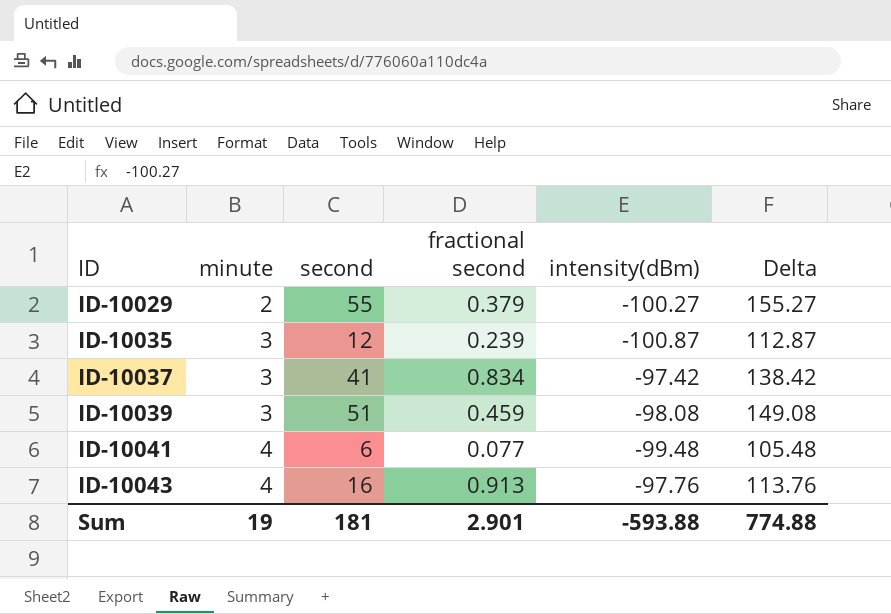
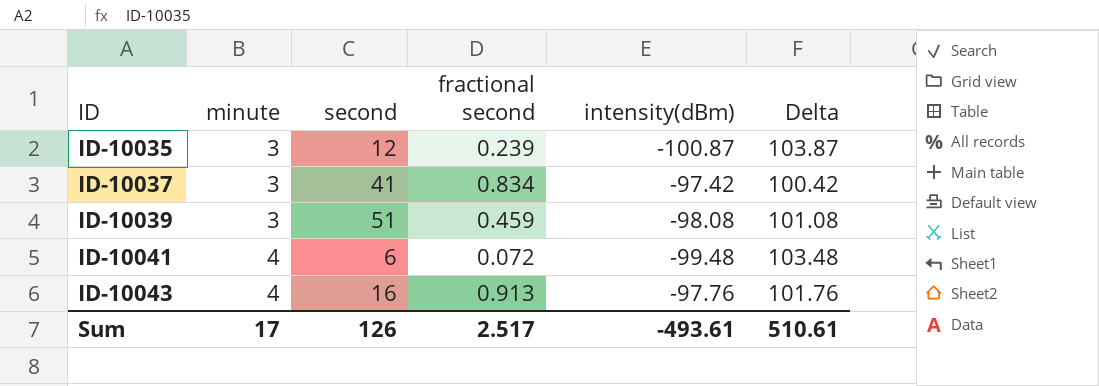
column Delta | formula: [second] - [intensity(dBm)] -> [minute] - [intensity(dBm)]
row ID-10029: 2 | 55 | 0.379 | -100.27 | 155.27 -> none
ID-10041 | fractional second: 0.077 -> 0.072
Sum | minute: 19 -> 17
Sum | second: 181 -> 126
Sum | fractional second: 2.901 -> 2.517
Sum | intensity(dBm): -593.88 -> -493.61
Sum | Delta: 774.88 -> 510.61

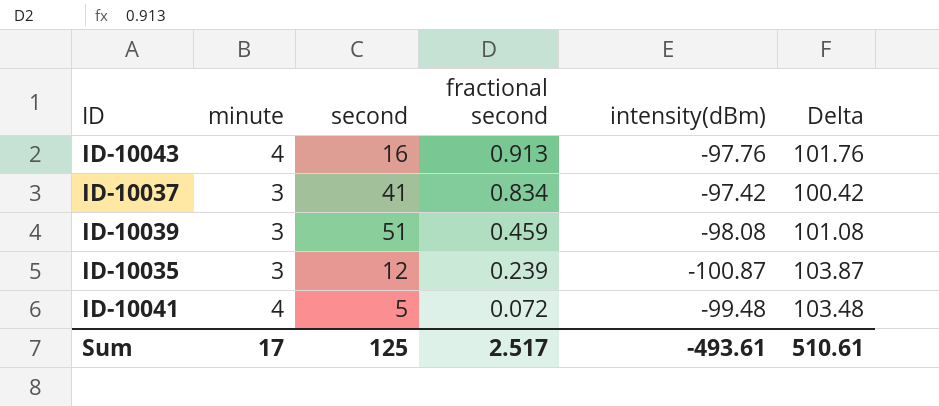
row order: ID ascending -> fractional second descending
ID-10041 | second: 6 -> 5
Sum | second: 126 -> 125

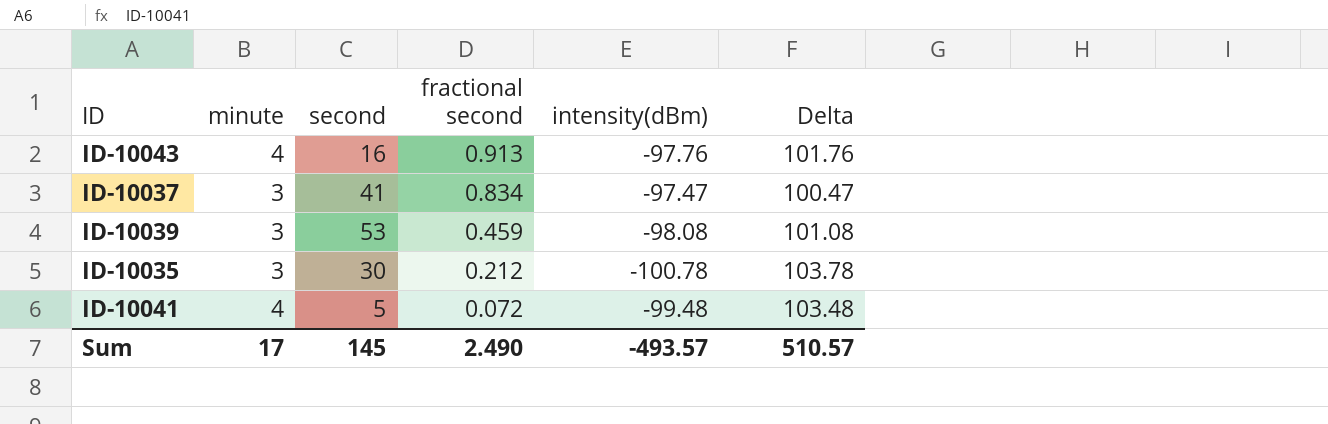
ID-10037 | intensity(dBm): -97.42 -> -97.47
ID-10037 | Delta: 100.42 -> 100.47
ID-10039 | second: 51 -> 53
ID-10035 | second: 12 -> 30
ID-10035 | fractional second: 0.239 -> 0.212
ID-10035 | intensity(dBm): -100.87 -> -100.78
ID-10035 | Delta: 103.87 -> 103.78
Sum | second: 125 -> 145
Sum | fractional second: 2.517 -> 2.490
Sum | intensity(dBm): -493.61 -> -493.57
Sum | Delta: 510.61 -> 510.57

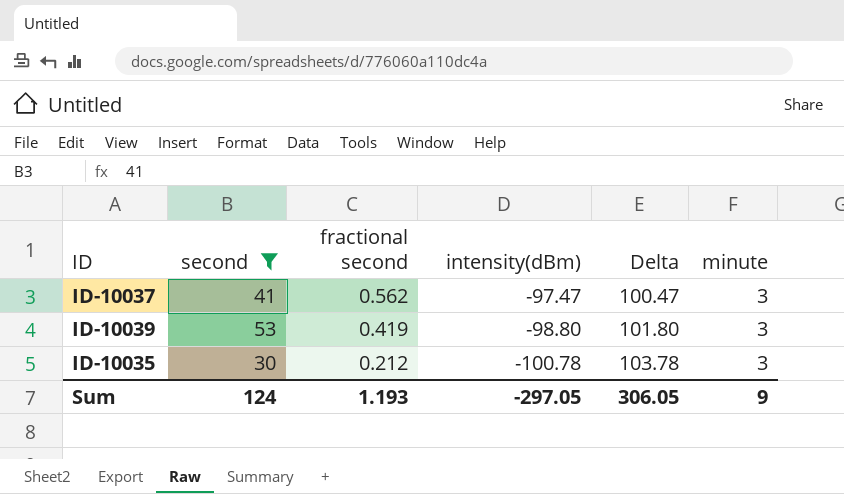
filter: none -> second >= 30
column minute | position: 2 -> 6
ID-10037 | fractional second: 0.834 -> 0.562
ID-10039 | fractional second: 0.459 -> 0.419
ID-10039 | intensity(dBm): -98.08 -> -98.80
ID-10039 | Delta: 101.08 -> 101.80
Sum | second: 145 -> 124
Sum | fractional second: 2.490 -> 1.193
Sum | intensity(dBm): -493.57 -> -297.05
Sum | Delta: 510.57 -> 306.05
Sum | minute: 17 -> 9

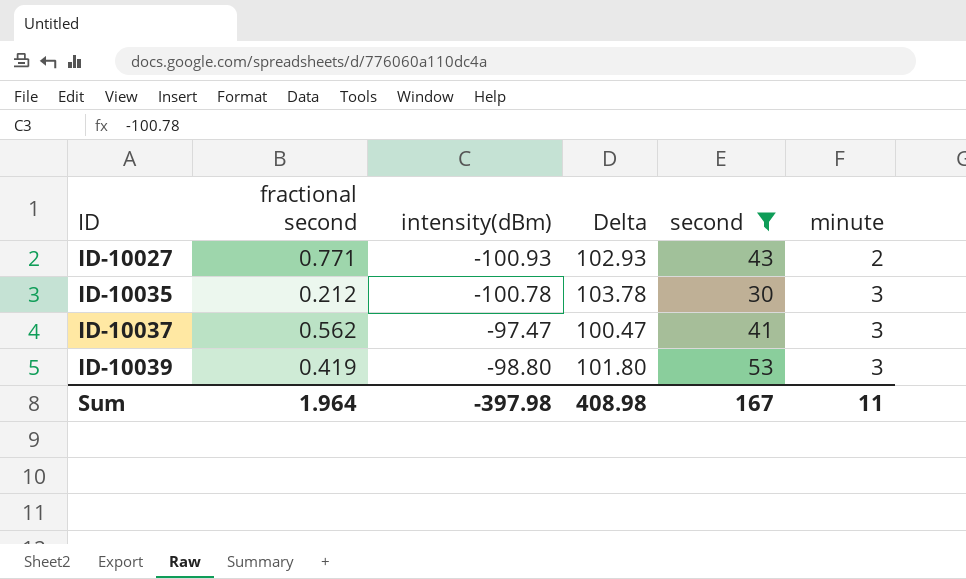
row order: fractional second descending -> ID ascending
column second | position: 2 -> 5
row ID-10027: none -> 0.771 | -100.93 | 102.93 | 43 | 2
Sum | fractional second: 1.193 -> 1.964
Sum | intensity(dBm): -297.05 -> -397.98
Sum | Delta: 306.05 -> 408.98
Sum | second: 124 -> 167
Sum | minute: 9 -> 11

